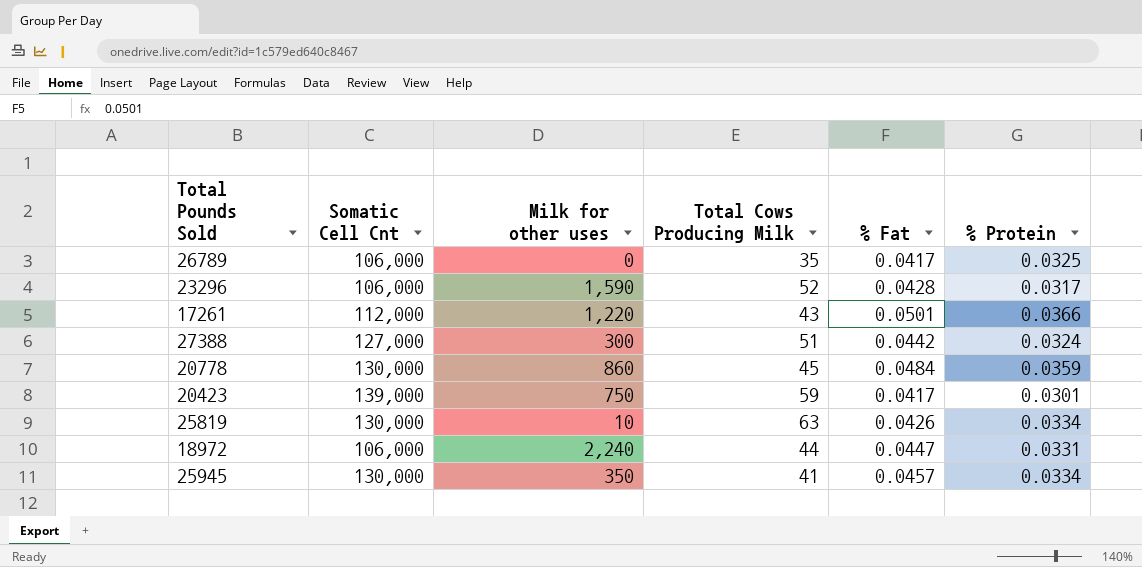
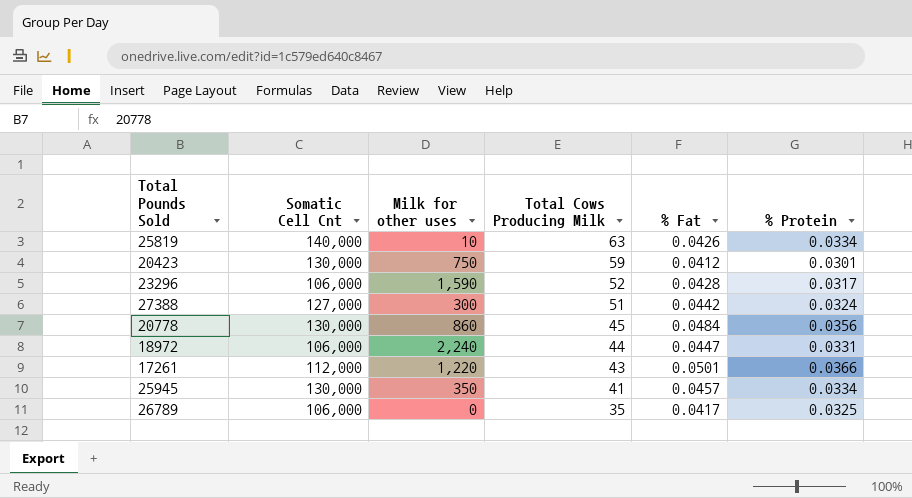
row order: none -> Total Cows Producing Milk descending
25819 | Somatic Cell Cnt: 130,000 -> 140,000
20423 | Somatic Cell Cnt: 139,000 -> 130,000
20423 | % Fat: 0.0417 -> 0.0412
20778 | % Protein: 0.0359 -> 0.0356

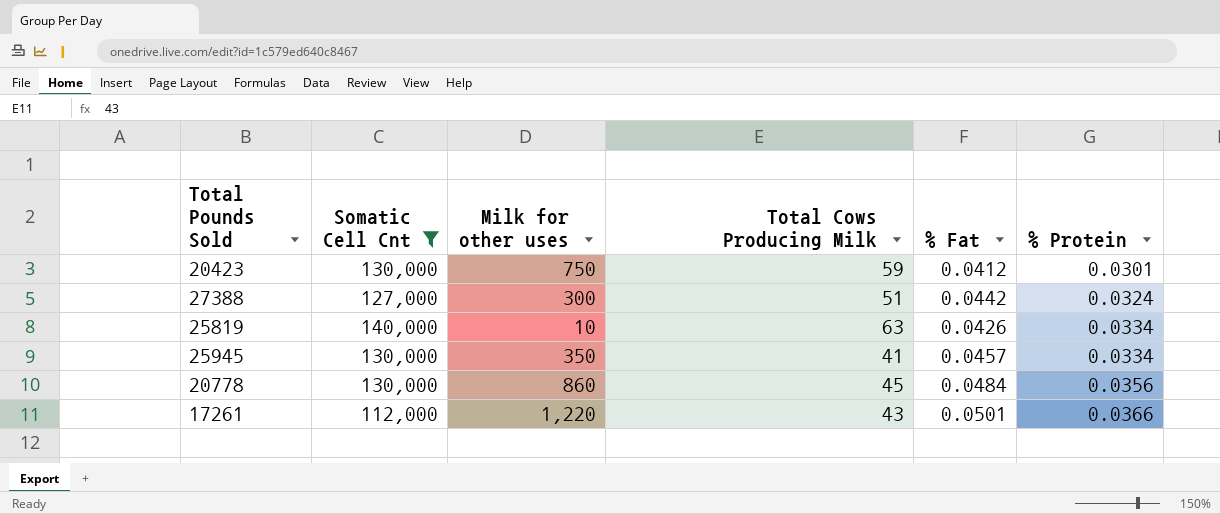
filter: none -> Somatic Cell Cnt != 106,000
row order: Total Cows Producing Milk descending -> % Protein ascending

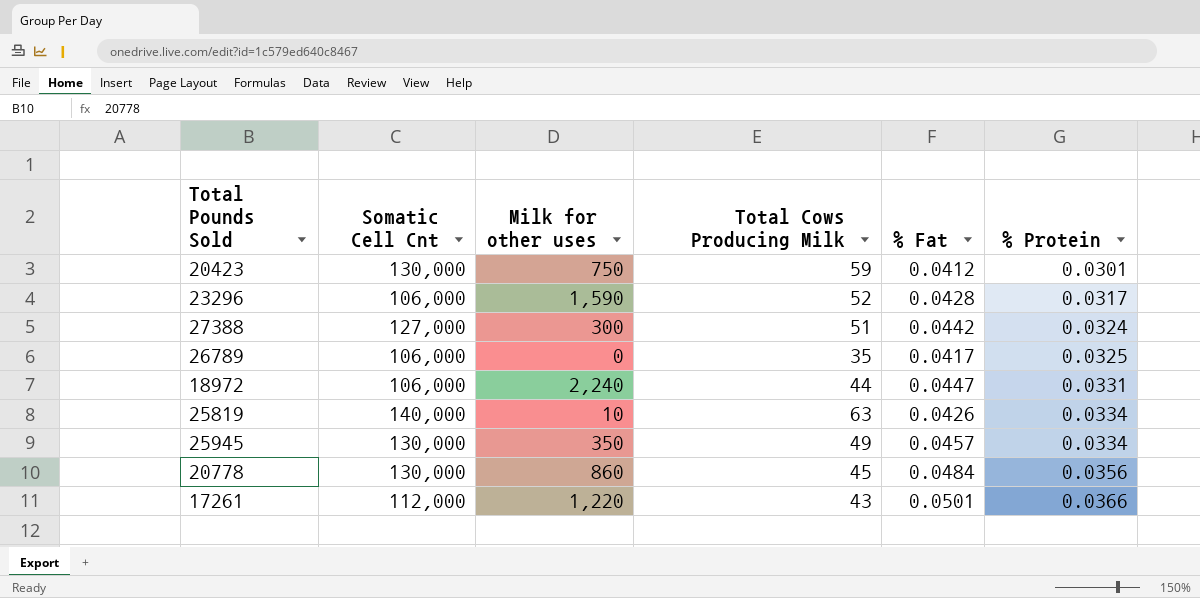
filter: Somatic Cell Cnt != 106,000 -> none
25945 | Total Cows Producing Milk: 41 -> 49

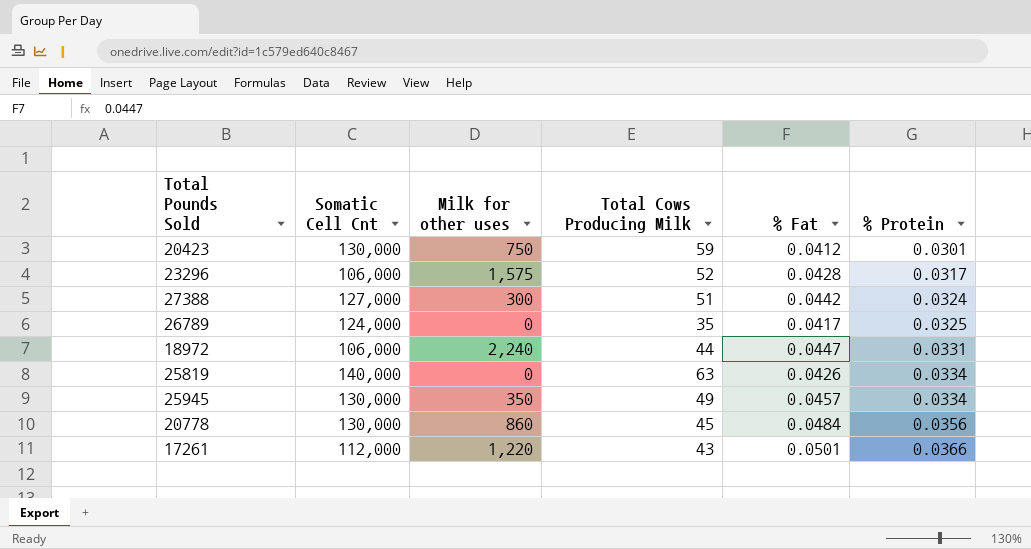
23296 | Milk for other uses: 1,590 -> 1,575
26789 | Somatic Cell Cnt: 106,000 -> 124,000
25819 | Milk for other uses: 10 -> 0

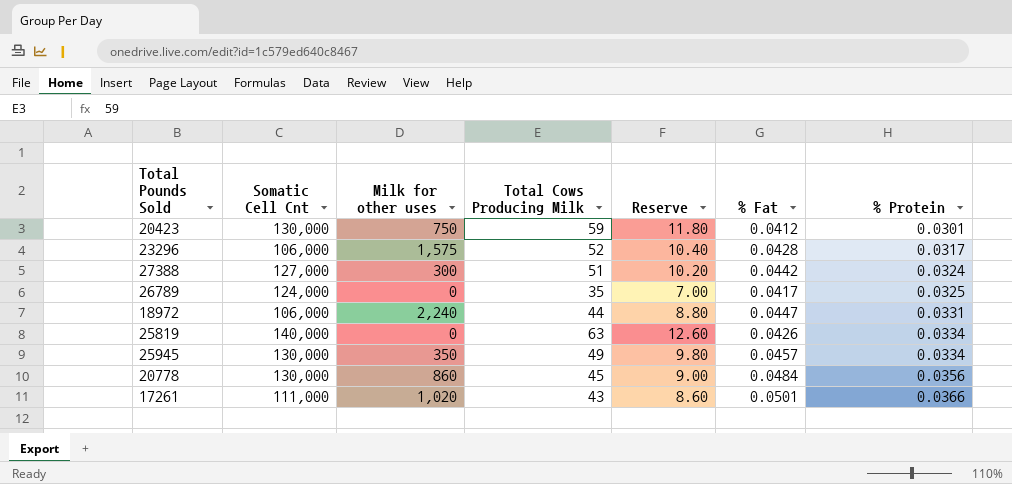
column Reserve | formula: none -> [Total Cows Producing Milk] * 0.2
17261 | Somatic Cell Cnt: 112,000 -> 111,000
17261 | Milk for other uses: 1,220 -> 1,020

